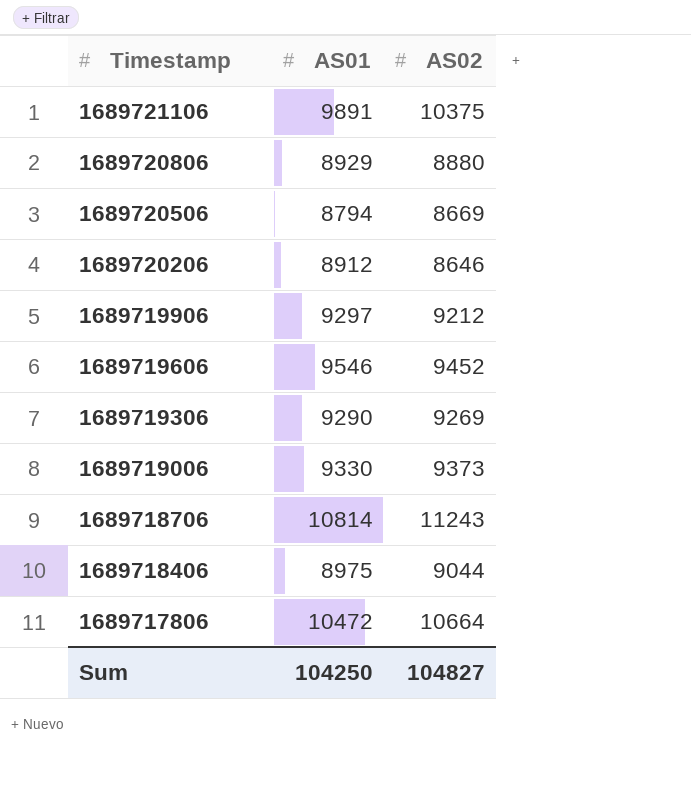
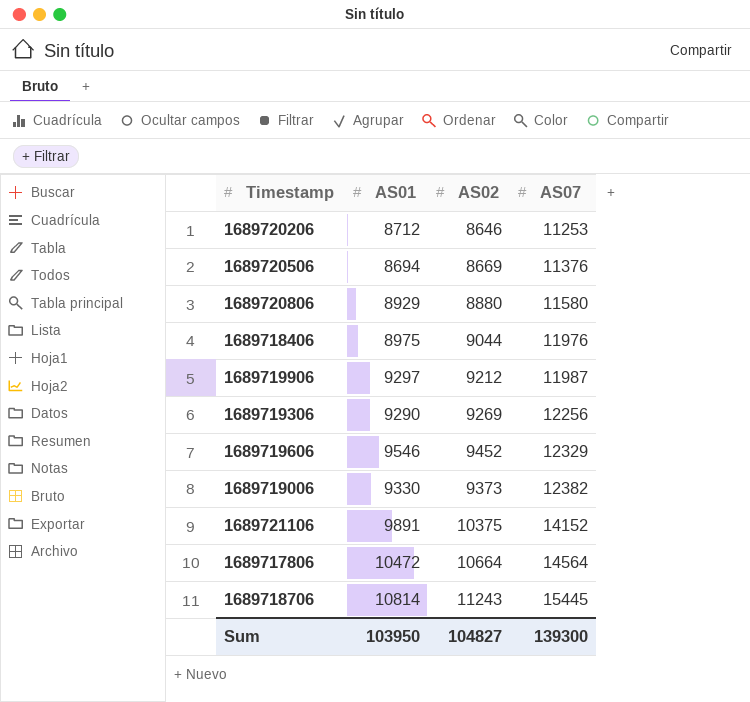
row order: Timestamp descending -> AS07 ascending
column AS07 | position: none -> 4
1689720206 | AS01: 8912 -> 8712
1689720506 | AS01: 8794 -> 8694
Sum | AS01: 104250 -> 103950

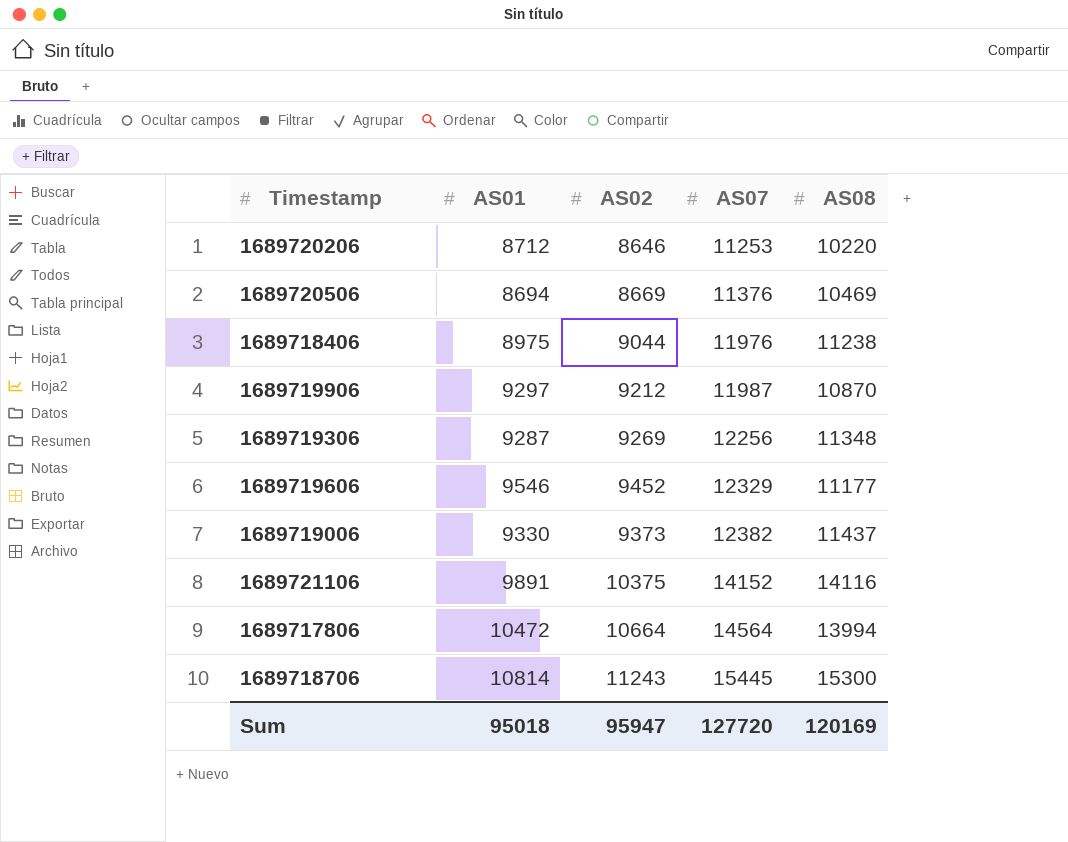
column AS08 | position: none -> 5
row 1689720806: 8929 | 8880 | 11580 -> none
1689719306 | AS01: 9290 -> 9287
Sum | AS01: 103950 -> 95018
Sum | AS02: 104827 -> 95947
Sum | AS07: 139300 -> 127720

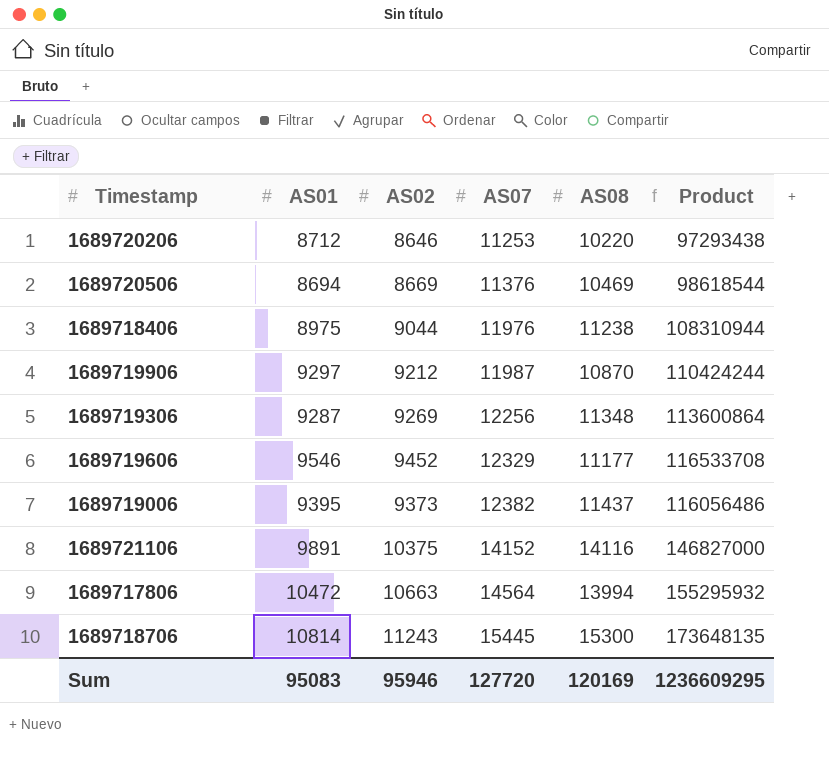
column Product | formula: none -> [AS02] * [AS07]
1689719006 | AS01: 9330 -> 9395
1689717806 | AS02: 10664 -> 10663
Sum | AS01: 95018 -> 95083
Sum | AS02: 95947 -> 95946

